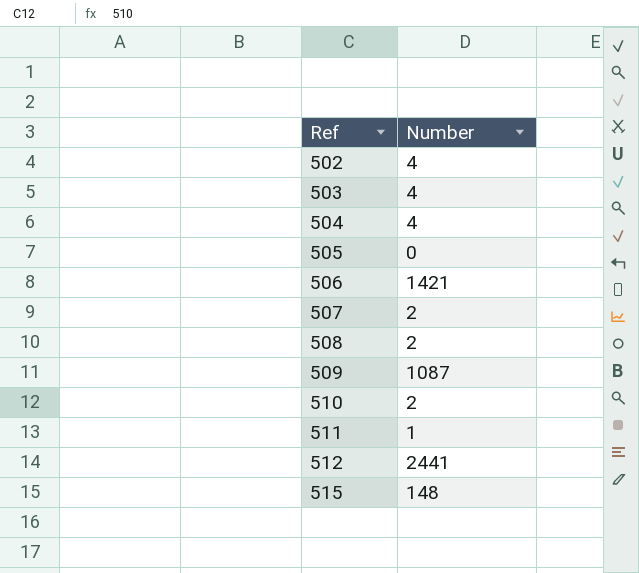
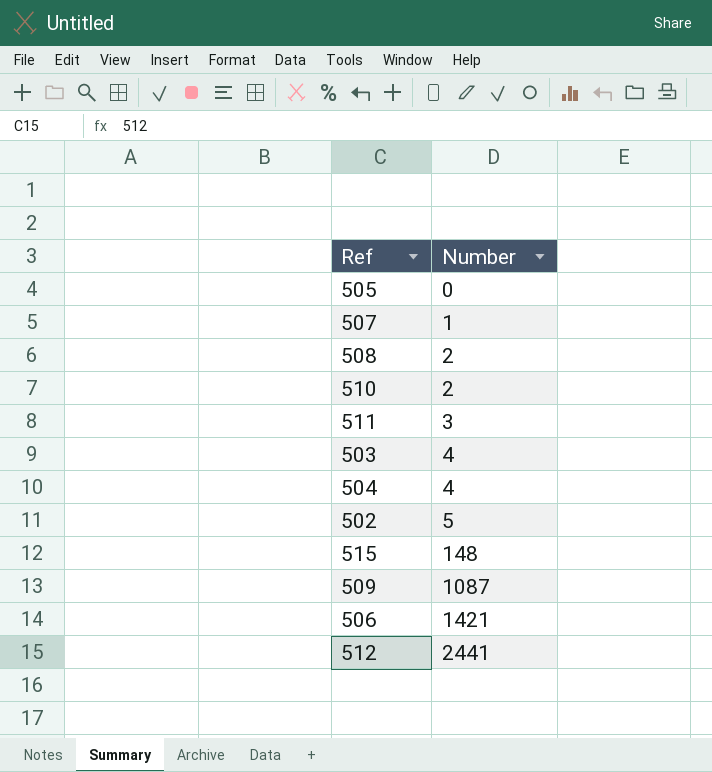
row order: Ref ascending -> Number ascending
507 | Number: 2 -> 1
511 | Number: 1 -> 3
502 | Number: 4 -> 5

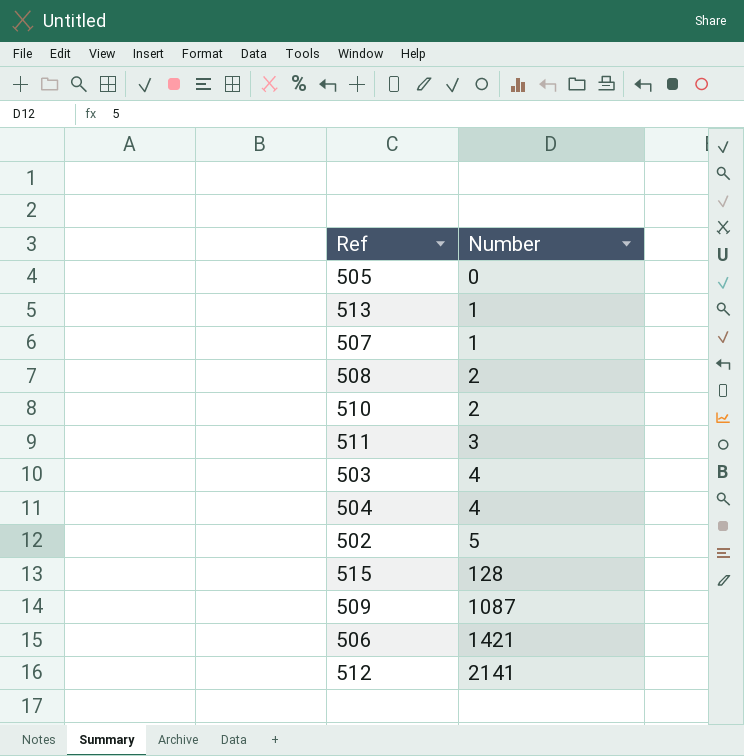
row 513: none -> 1
515 | Number: 148 -> 128
512 | Number: 2441 -> 2141

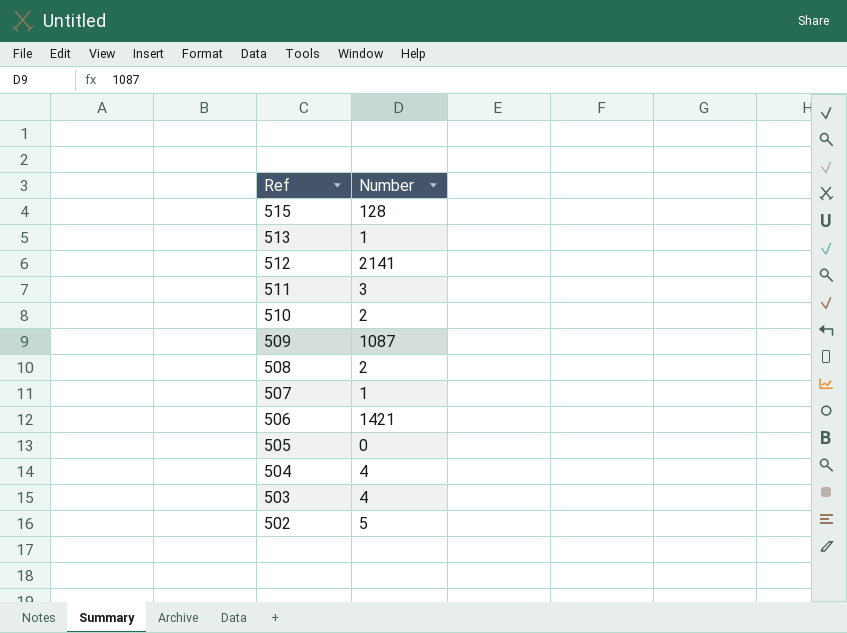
row order: Number ascending -> Ref descending

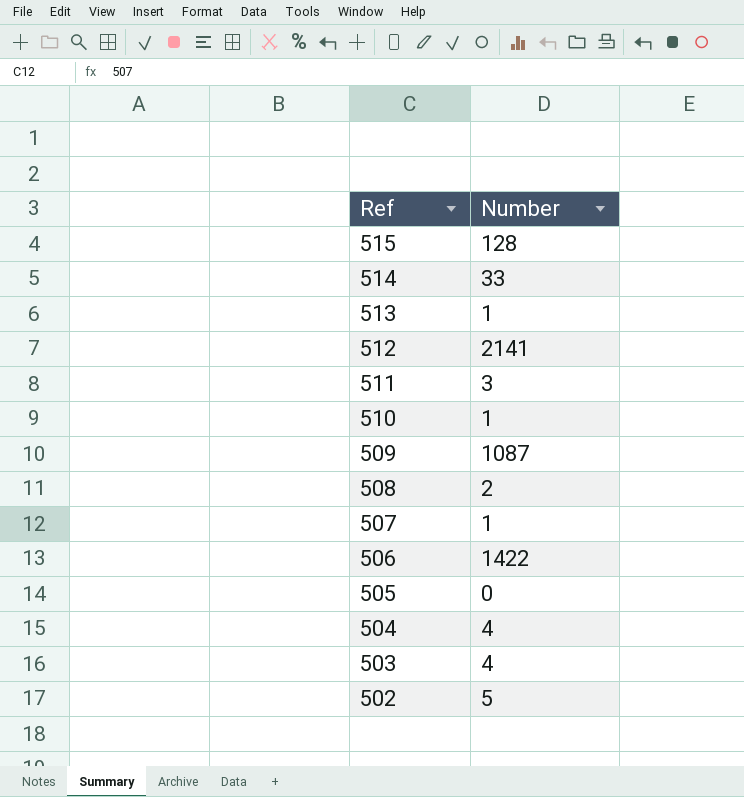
row 514: none -> 33
510 | Number: 2 -> 1
506 | Number: 1421 -> 1422

